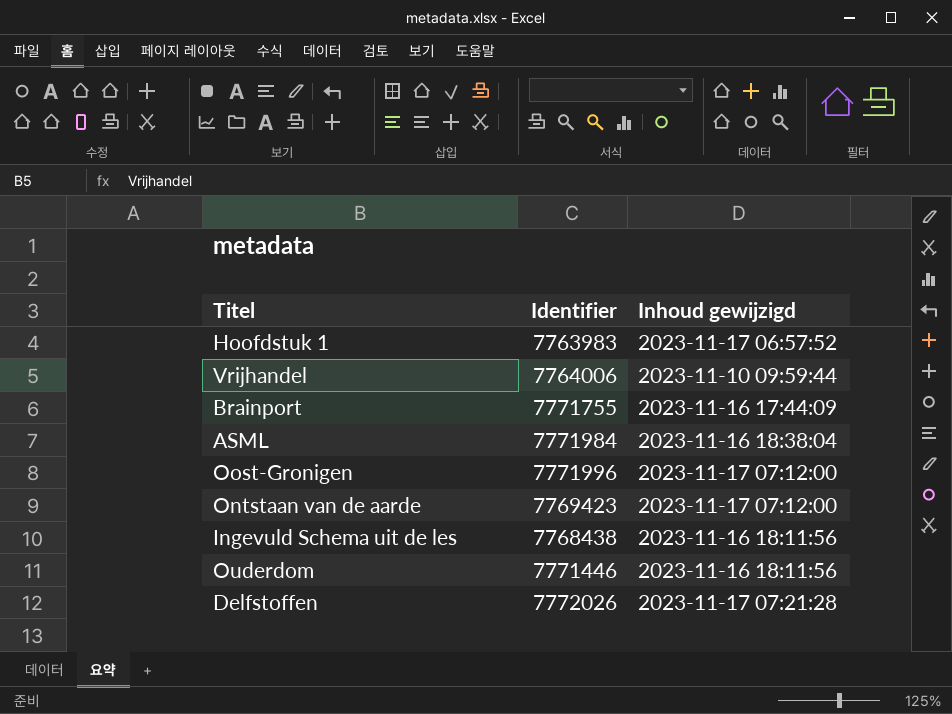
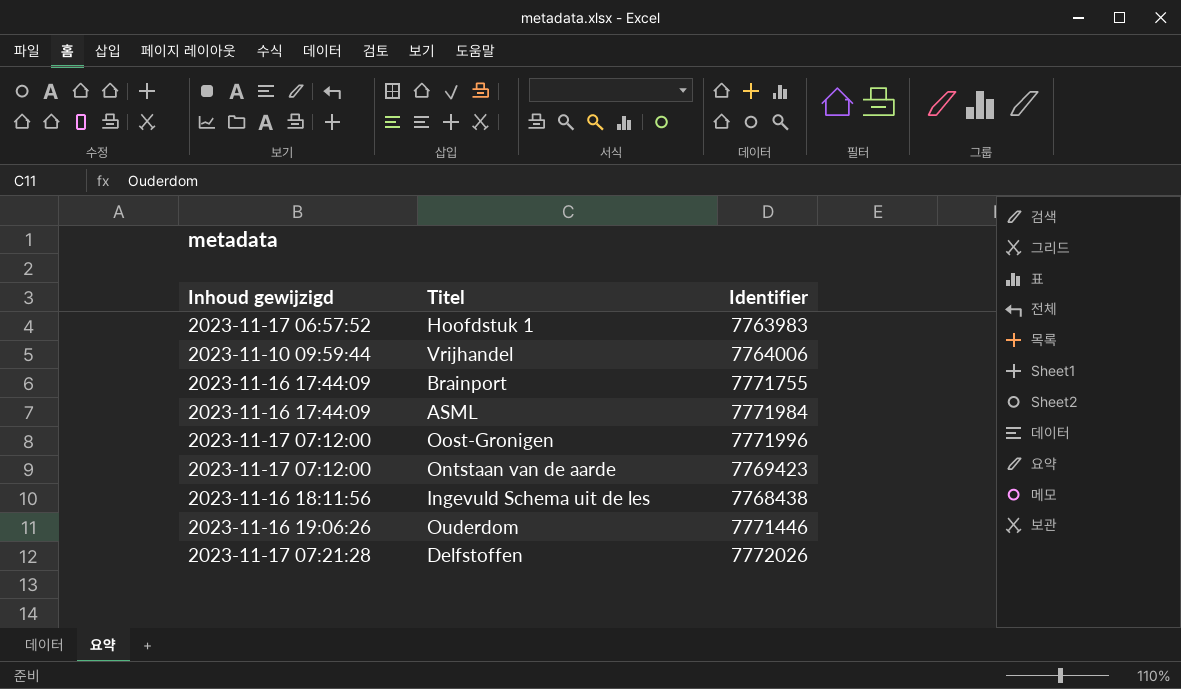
column Inhoud gewijzigd | position: 3 -> 1
ASML | Inhoud gewijzigd: 2023-11-16 18:38:04 -> 2023-11-16 17:44:09
Ouderdom | Inhoud gewijzigd: 2023-11-16 18:11:56 -> 2023-11-16 19:06:26

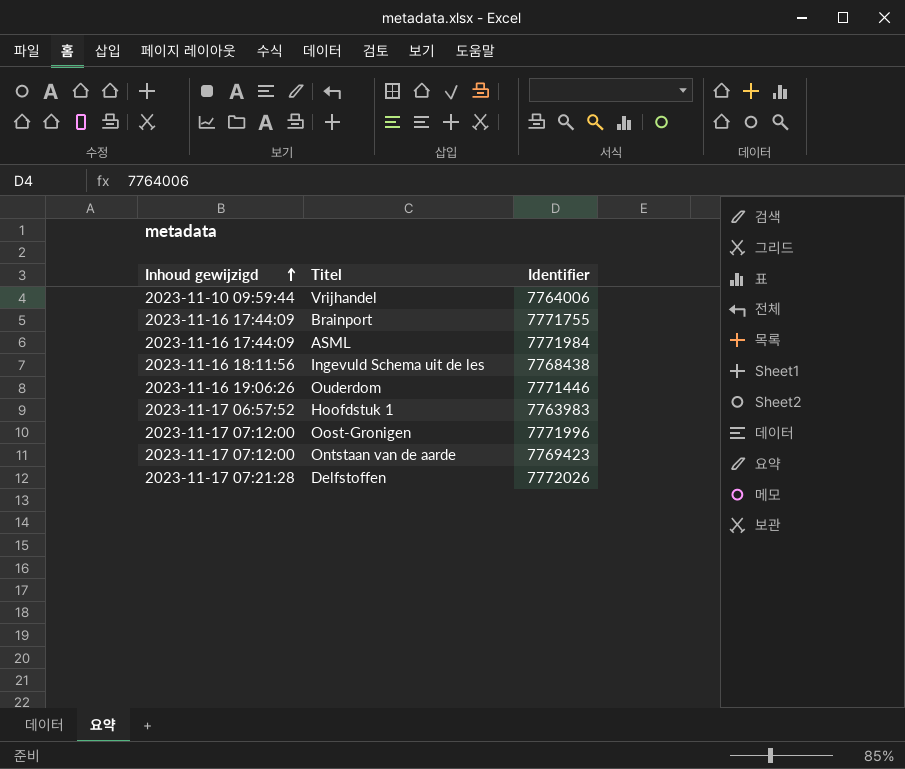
row order: none -> Inhoud gewijzigd ascending

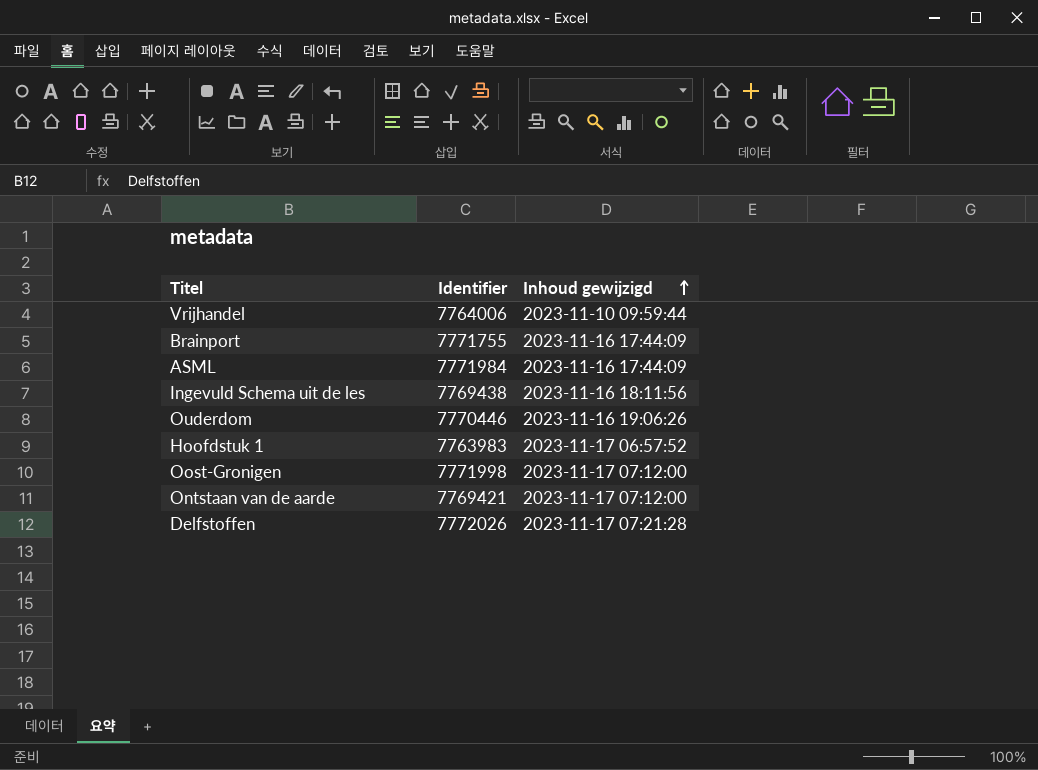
column Inhoud gewijzigd | position: 1 -> 3
Ingevuld Schema uit de les | Identifier: 7768438 -> 7769438
Ouderdom | Identifier: 7771446 -> 7770446
Oost-Gronigen | Identifier: 7771996 -> 7771998
Ontstaan van de aarde | Identifier: 7769423 -> 7769421

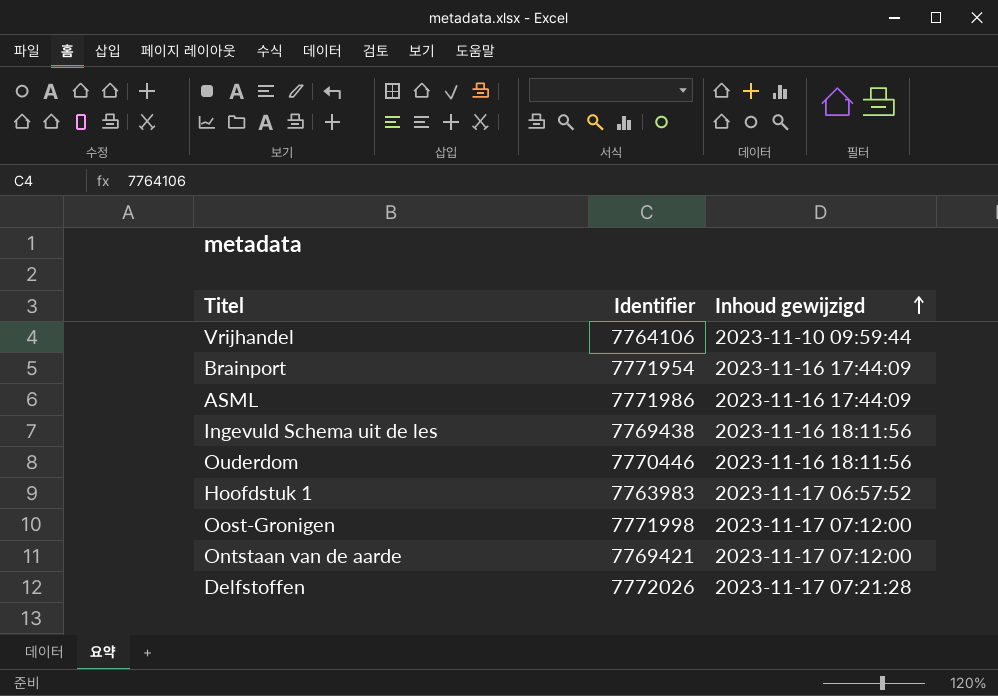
Vrijhandel | Identifier: 7764006 -> 7764106
Brainport | Identifier: 7771755 -> 7771954
ASML | Identifier: 7771984 -> 7771986
Ouderdom | Inhoud gewijzigd: 2023-11-16 19:06:26 -> 2023-11-16 18:11:56

